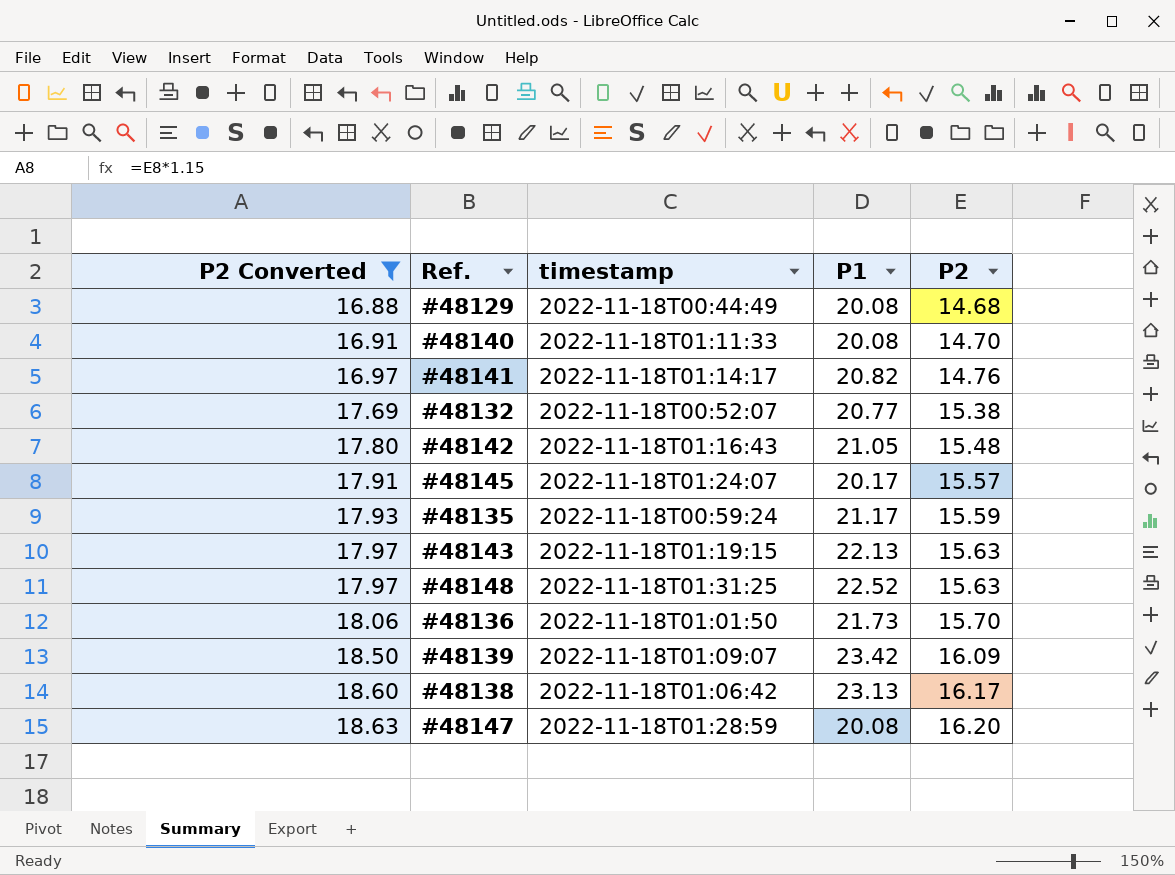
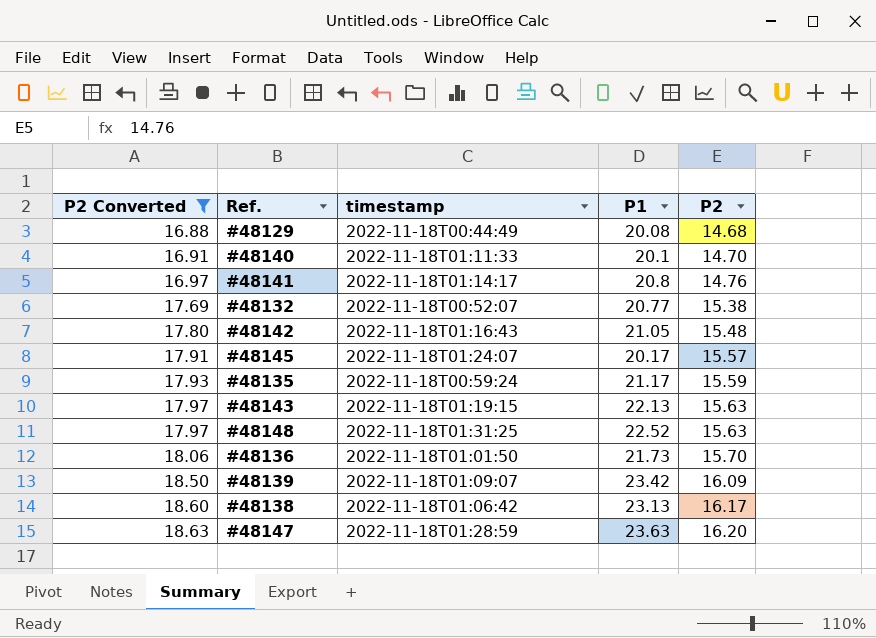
#48140 | P1: 20.08 -> 20.1
#48141 | P1: 20.82 -> 20.8
#48147 | P1: 20.08 -> 23.63

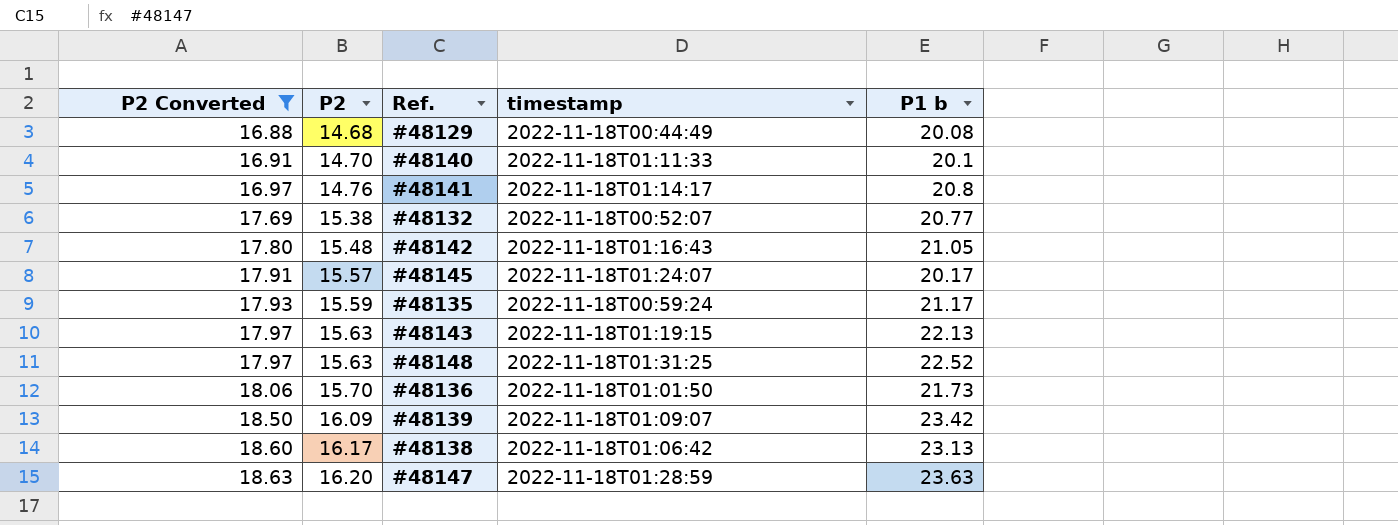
column P2 | position: 5 -> 2
column name: P1 -> P1 b

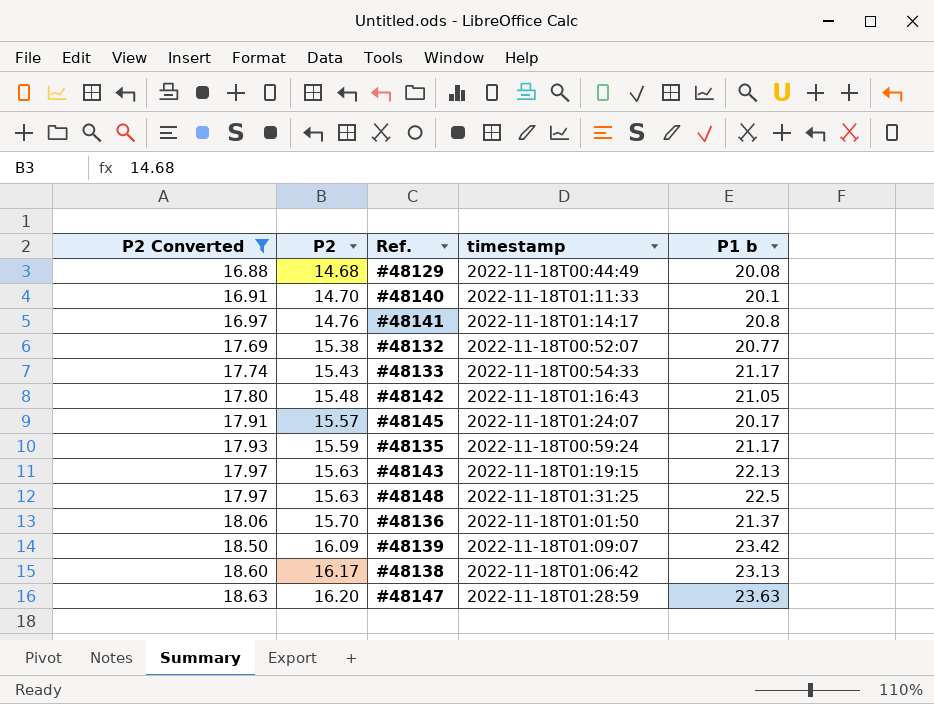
row #48133: none -> 17.74 | 15.43 | 2022-11-18T00:54:33 | 21.17
#48148 | P1 b: 22.52 -> 22.5
#48136 | P1 b: 21.73 -> 21.37

